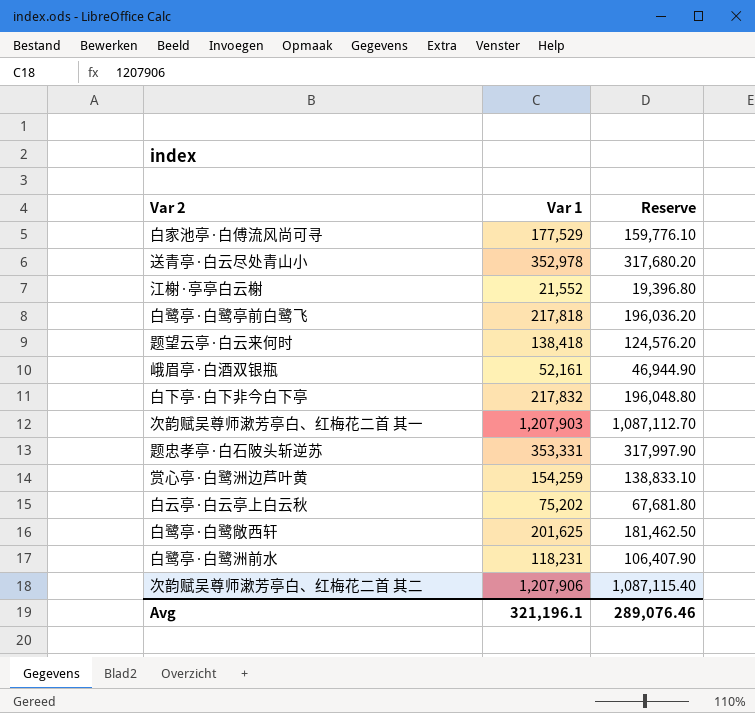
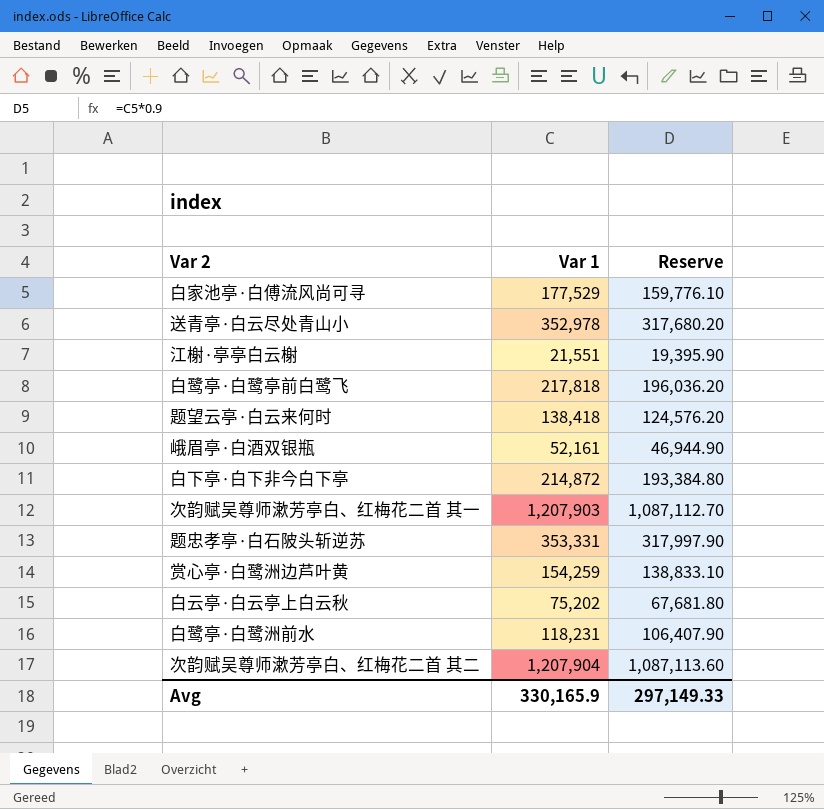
row 白鹭亭·白鹭敞西轩: 201,625 | 181,462.50 -> none
江榭·亭亭白云榭 | Var 1: 21,552 -> 21,551
江榭·亭亭白云榭 | Reserve: 19,396.80 -> 19,395.90
白下亭·白下非今白下亭 | Var 1: 217,832 -> 214,872
白下亭·白下非今白下亭 | Reserve: 196,048.80 -> 193,384.80
次韵赋吴尊师漱芳亭白、红梅花二首 其二 | Var 1: 1,207,906 -> 1,207,904
次韵赋吴尊师漱芳亭白、红梅花二首 其二 | Reserve: 1,087,115.40 -> 1,087,113.60
Avg | Var 1: 321,196.1 -> 330,165.9
Avg | Reserve: 289,076.46 -> 297,149.33

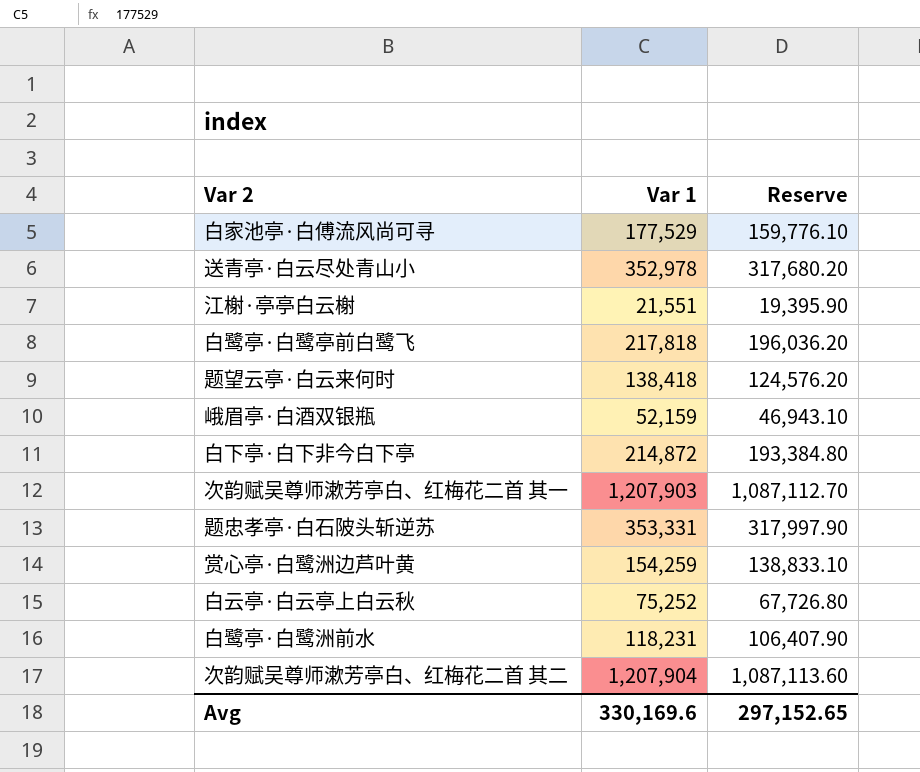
峨眉亭·白酒双银瓶 | Var 1: 52,161 -> 52,159
峨眉亭·白酒双银瓶 | Reserve: 46,944.90 -> 46,943.10
白云亭·白云亭上白云秋 | Var 1: 75,202 -> 75,252
白云亭·白云亭上白云秋 | Reserve: 67,681.80 -> 67,726.80
Avg | Var 1: 330,165.9 -> 330,169.6
Avg | Reserve: 297,149.33 -> 297,152.65

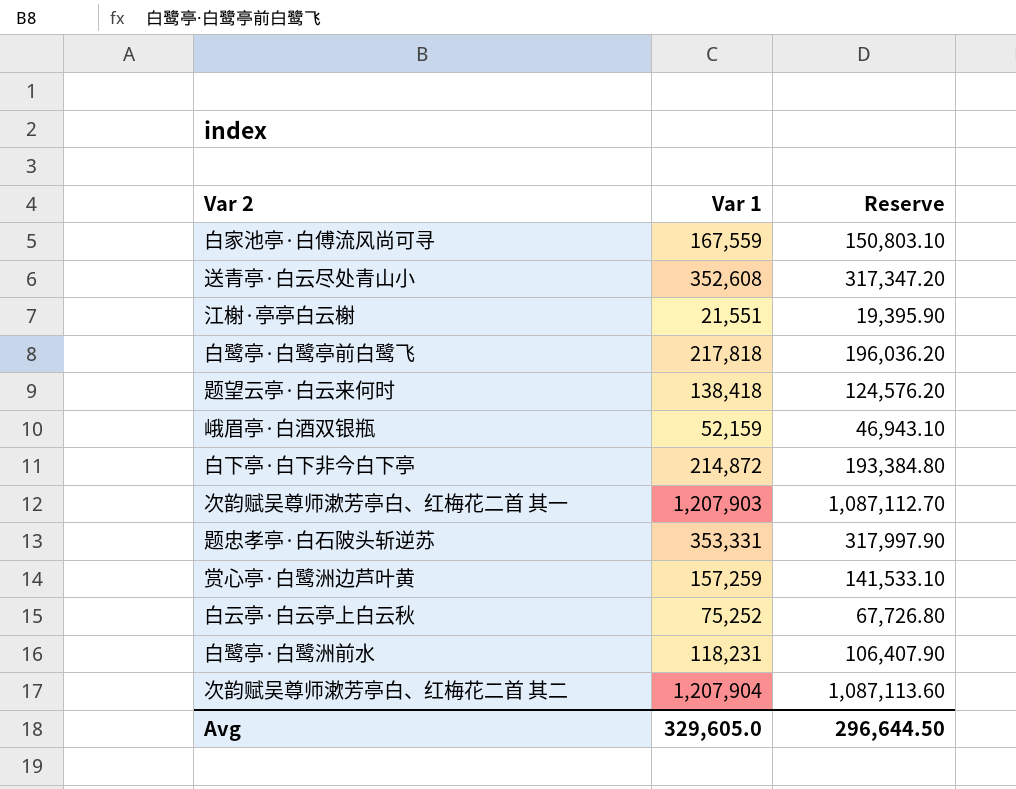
白家池亭·白傅流风尚可寻 | Var 1: 177,529 -> 167,559
白家池亭·白傅流风尚可寻 | Reserve: 159,776.10 -> 150,803.10
送青亭·白云尽处青山小 | Var 1: 352,978 -> 352,608
送青亭·白云尽处青山小 | Reserve: 317,680.20 -> 317,347.20
赏心亭·白鹭洲边芦叶黄 | Var 1: 154,259 -> 157,259
赏心亭·白鹭洲边芦叶黄 | Reserve: 138,833.10 -> 141,533.10
Avg | Var 1: 330,169.6 -> 329,605.0
Avg | Reserve: 297,152.65 -> 296,644.50

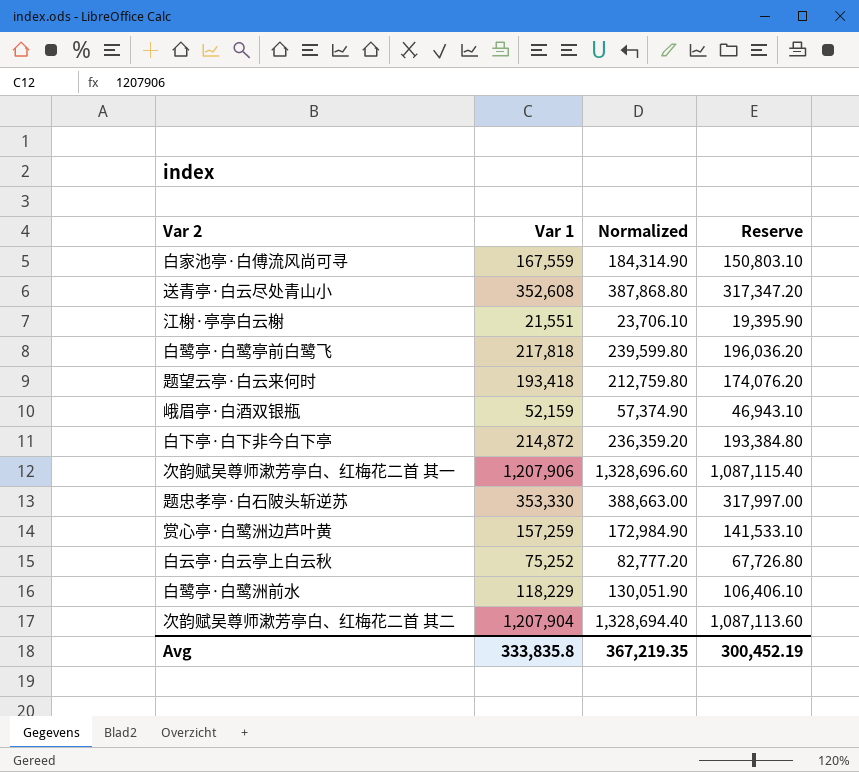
column Normalized | formula: none -> [Var 1] * 1.1
题望云亭·白云来何时 | Var 1: 138,418 -> 193,418
题望云亭·白云来何时 | Reserve: 124,576.20 -> 174,076.20
次韵赋吴尊师漱芳亭白、红梅花二首 其一 | Var 1: 1,207,903 -> 1,207,906
次韵赋吴尊师漱芳亭白、红梅花二首 其一 | Reserve: 1,087,112.70 -> 1,087,115.40
题忠孝亭·白石陂头斩逆苏 | Var 1: 353,331 -> 353,330
题忠孝亭·白石陂头斩逆苏 | Reserve: 317,997.90 -> 317,997.00
白鹭亭·白鹭洲前水 | Var 1: 118,231 -> 118,229
白鹭亭·白鹭洲前水 | Reserve: 106,407.90 -> 106,406.10
Avg | Var 1: 329,605.0 -> 333,835.8
Avg | Reserve: 296,644.50 -> 300,452.19

